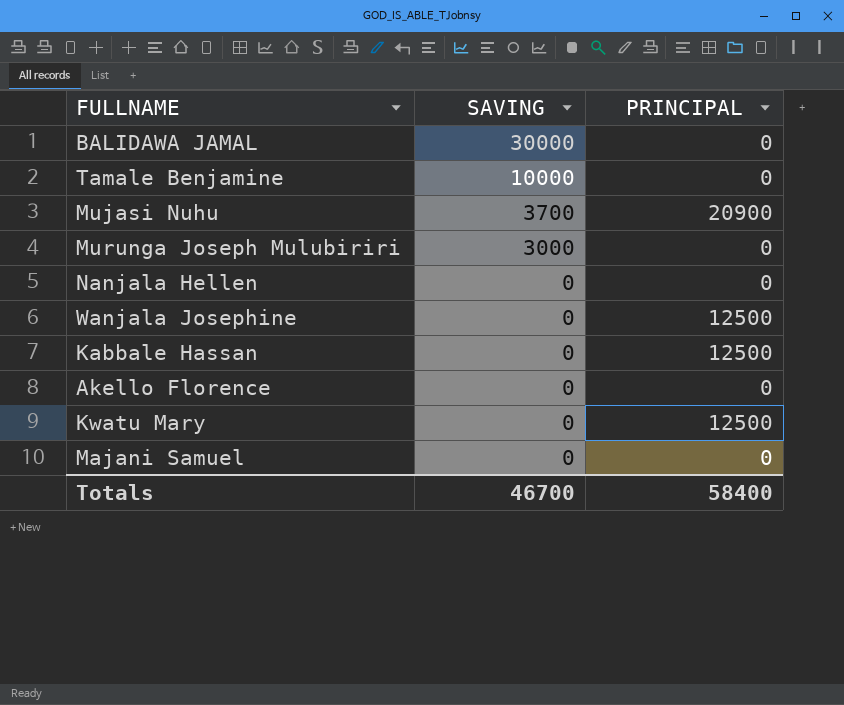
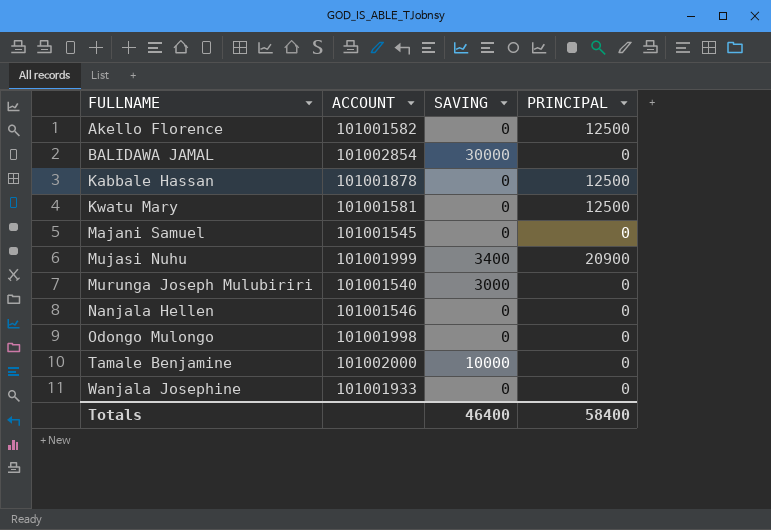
row order: SAVING descending -> FULLNAME ascending
column ACCOUNT | position: none -> 2
Akello Florence | PRINCIPAL: 0 -> 12500
Mujasi Nuhu | SAVING: 3700 -> 3400
row Odongo Mulongo: none -> 101001998 | 0 | 0
Wanjala Josephine | PRINCIPAL: 12500 -> 0
Totals | SAVING: 46700 -> 46400

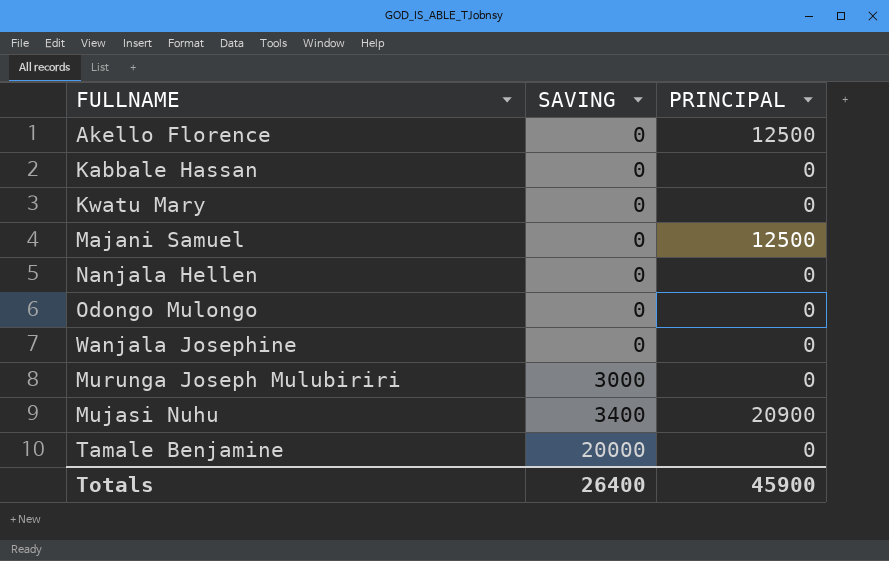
row order: FULLNAME ascending -> SAVING ascending
column ACCOUNT | position: 2 -> none
row BALIDAWA JAMAL: 101002854 | 30000 | 0 -> none
Kabbale Hassan | PRINCIPAL: 12500 -> 0
Kwatu Mary | PRINCIPAL: 12500 -> 0
Majani Samuel | PRINCIPAL: 0 -> 12500
Tamale Benjamine | SAVING: 10000 -> 20000
Totals | SAVING: 46400 -> 26400
Totals | PRINCIPAL: 58400 -> 45900

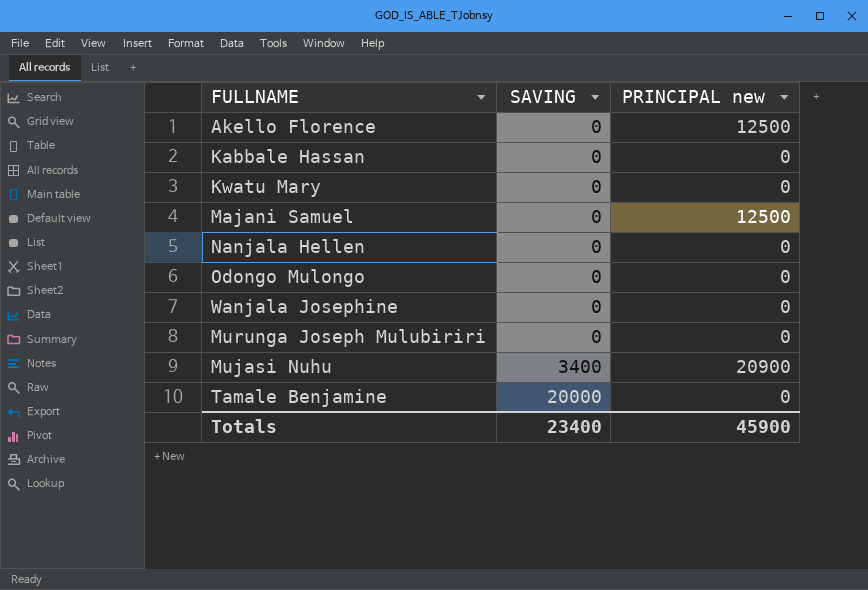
column name: PRINCIPAL -> PRINCIPAL new
Murunga Joseph Mulubiriri | SAVING: 3000 -> 0
Totals | SAVING: 26400 -> 23400

